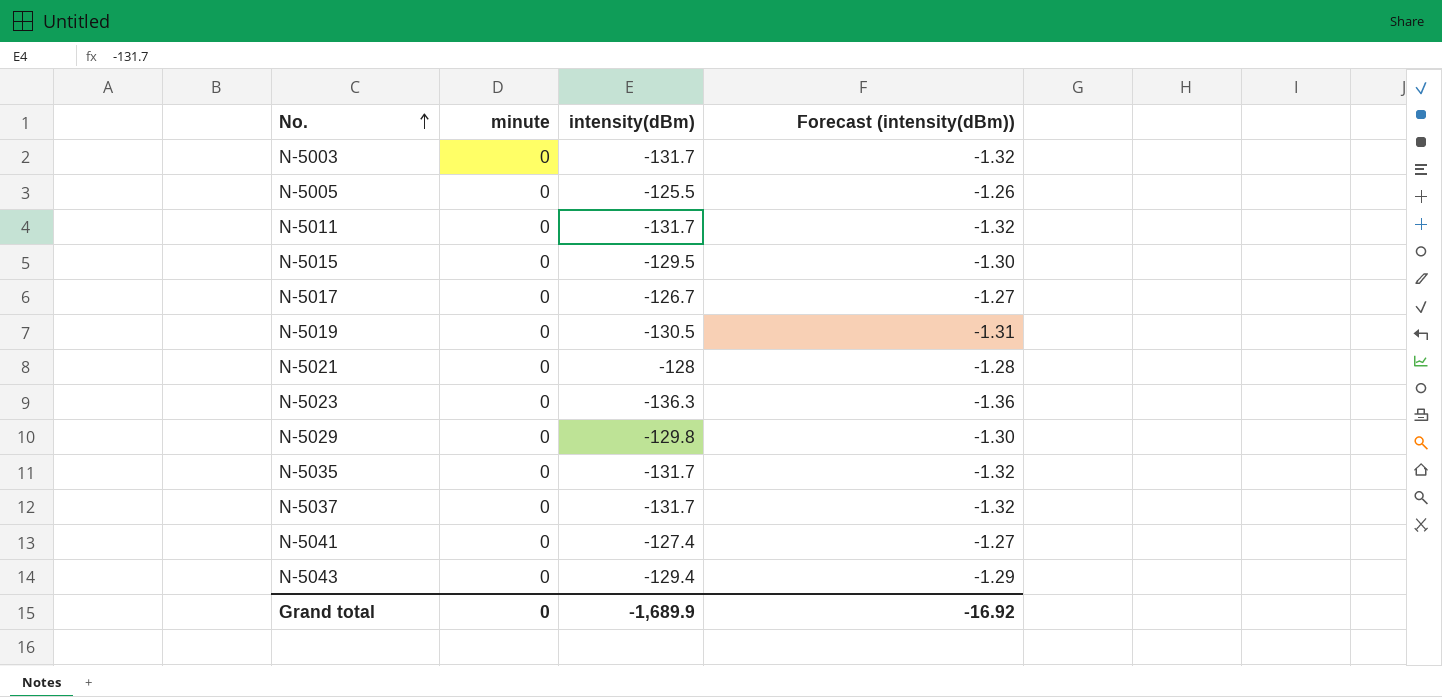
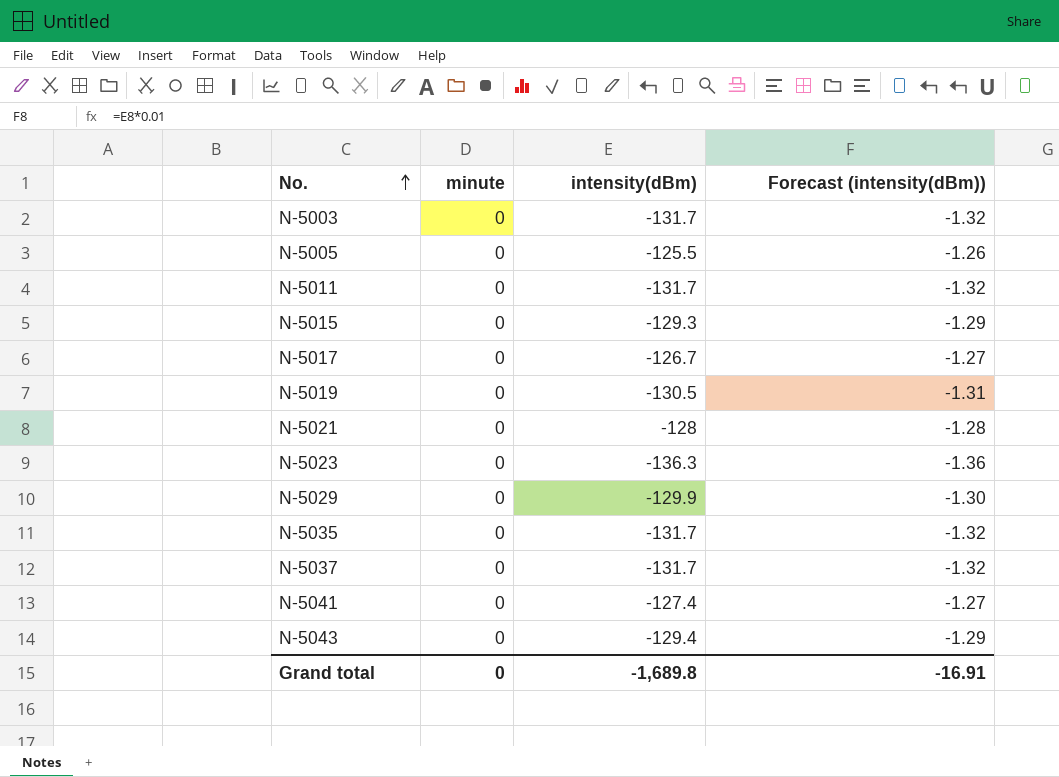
N-5015 | intensity(dBm): -129.5 -> -129.3
N-5015 | Forecast (intensity(dBm)): -1.30 -> -1.29
N-5029 | intensity(dBm): -129.8 -> -129.9
Grand total | intensity(dBm): -1,689.9 -> -1,689.8
Grand total | Forecast (intensity(dBm)): -16.92 -> -16.91

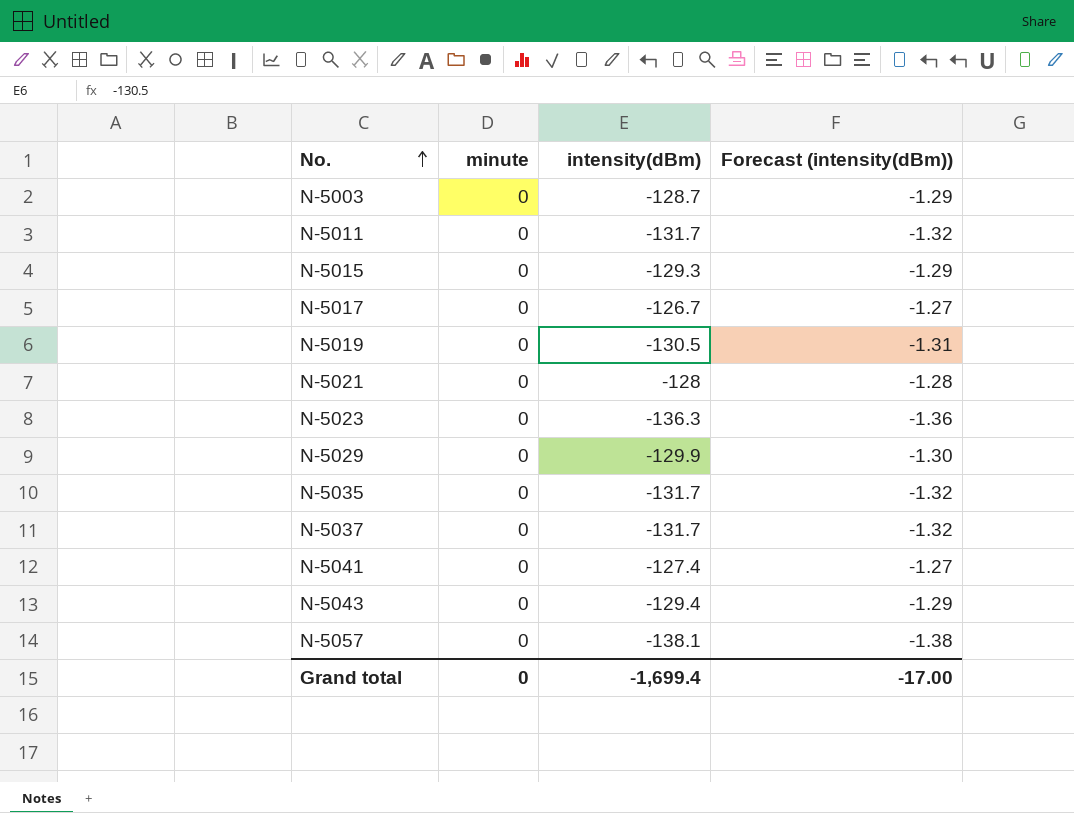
row N-5005: 0 | -125.5 | -1.26 -> none
N-5003 | intensity(dBm): -131.7 -> -128.7
N-5003 | Forecast (intensity(dBm)): -1.32 -> -1.29
row N-5057: none -> 0 | -138.1 | -1.38
Grand total | intensity(dBm): -1,689.8 -> -1,699.4
Grand total | Forecast (intensity(dBm)): -16.91 -> -17.00

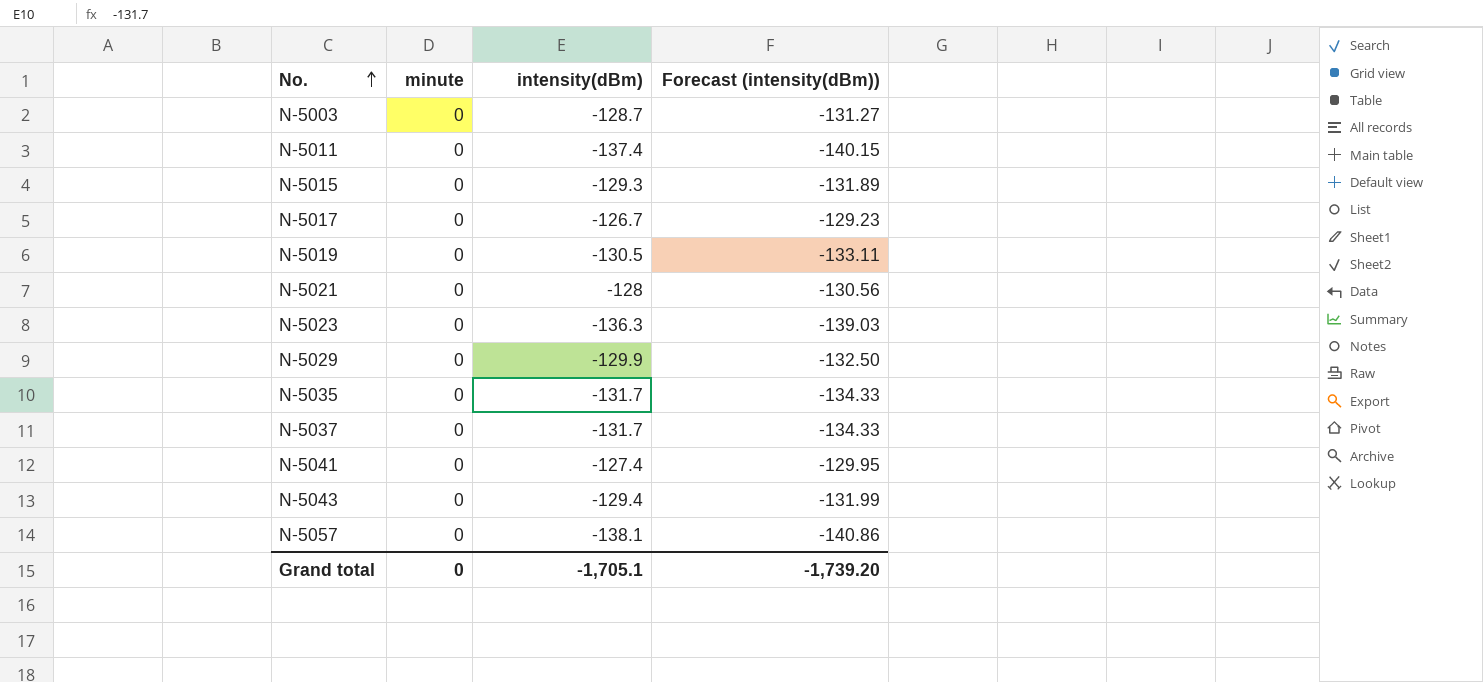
column Forecast (intensity(dBm)) | formula: [intensity(dBm)] * 0.01 -> [intensity(dBm)] * 1.02
N-5011 | intensity(dBm): -131.7 -> -137.4
Grand total | intensity(dBm): -1,699.4 -> -1,705.1
Grand total | Forecast (intensity(dBm)): -17.00 -> -1,739.20

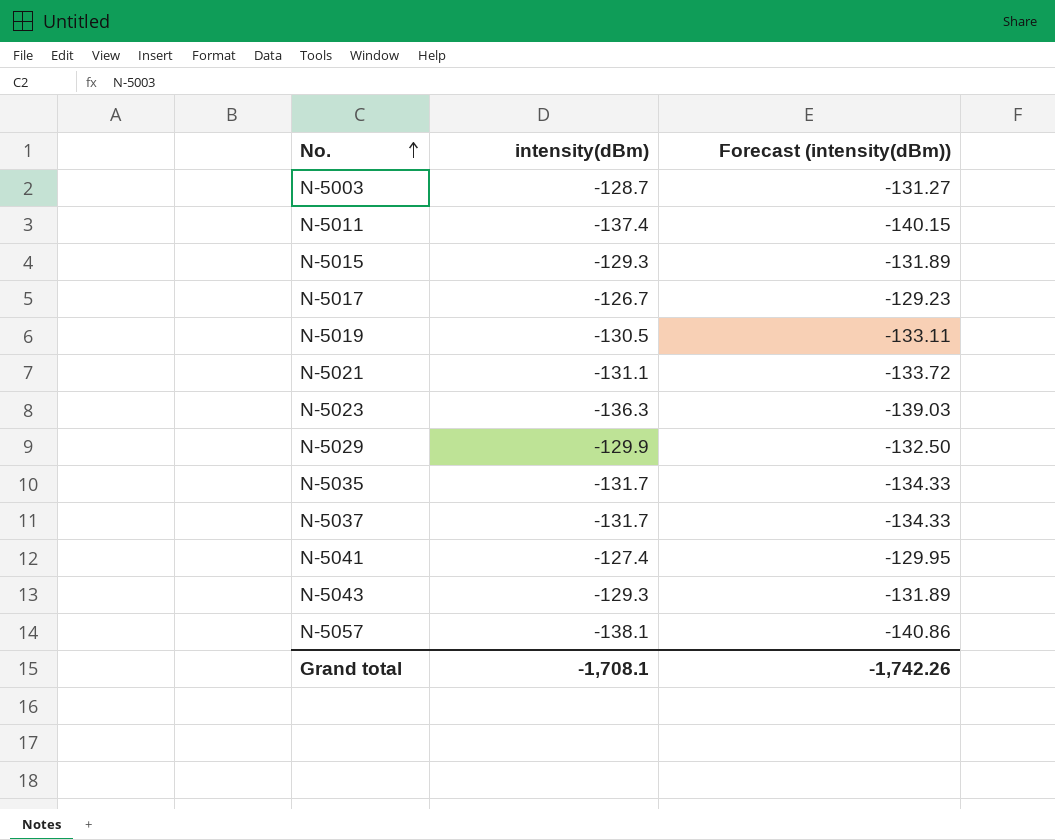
column minute | position: 2 -> none
N-5021 | intensity(dBm): -128 -> -131.1
N-5021 | Forecast (intensity(dBm)): -130.56 -> -133.72
N-5043 | intensity(dBm): -129.4 -> -129.3
N-5043 | Forecast (intensity(dBm)): -131.99 -> -131.89
Grand total | intensity(dBm): -1,705.1 -> -1,708.1
Grand total | Forecast (intensity(dBm)): -1,739.20 -> -1,742.26

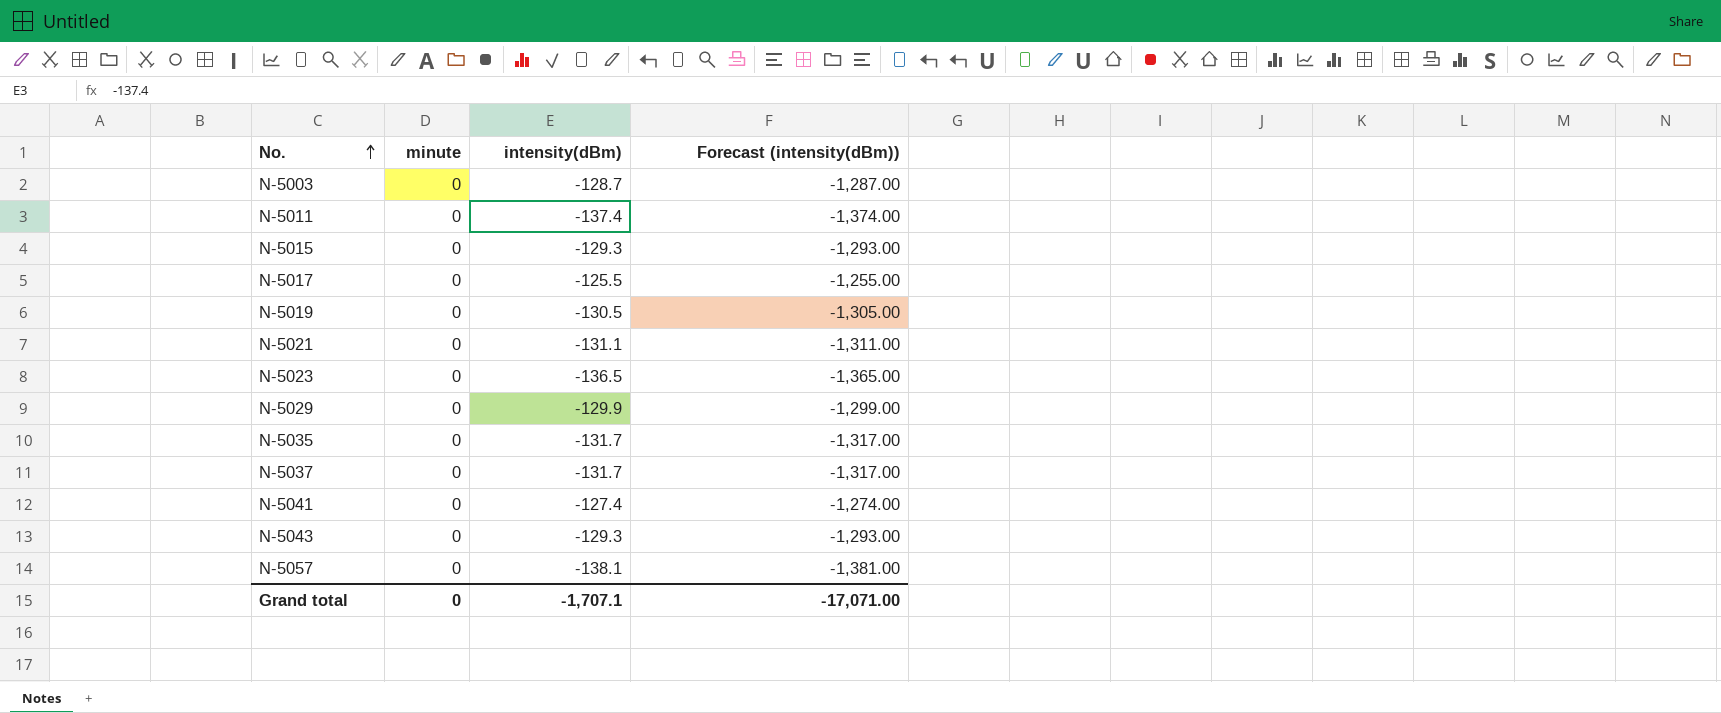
column minute | position: none -> 2
column Forecast (intensity(dBm)) | formula: [intensity(dBm)] * 1.02 -> [intensity(dBm)] * 10
N-5017 | intensity(dBm): -126.7 -> -125.5
N-5023 | intensity(dBm): -136.3 -> -136.5
Grand total | intensity(dBm): -1,708.1 -> -1,707.1
Grand total | Forecast (intensity(dBm)): -1,742.26 -> -17,071.00

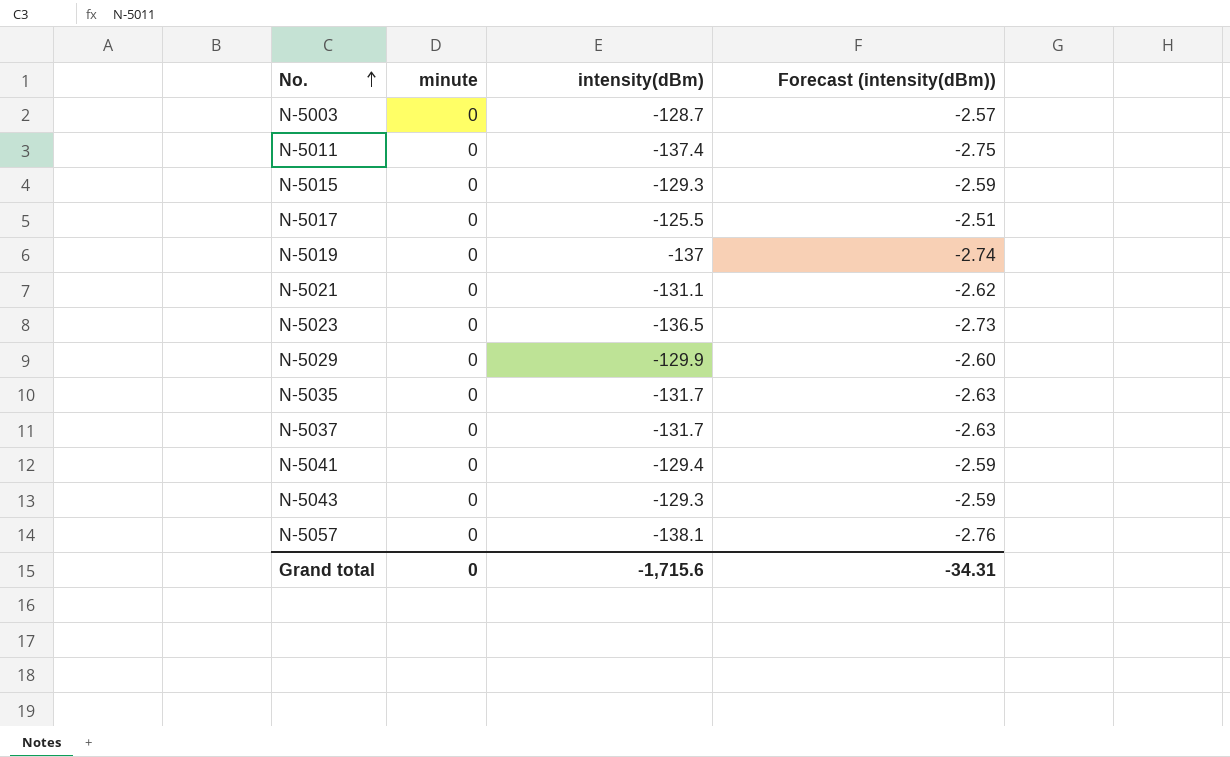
column Forecast (intensity(dBm)) | formula: [intensity(dBm)] * 10 -> [intensity(dBm)] * 0.02
N-5019 | intensity(dBm): -130.5 -> -137
N-5041 | intensity(dBm): -127.4 -> -129.4
Grand total | intensity(dBm): -1,707.1 -> -1,715.6
Grand total | Forecast (intensity(dBm)): -17,071.00 -> -34.31

